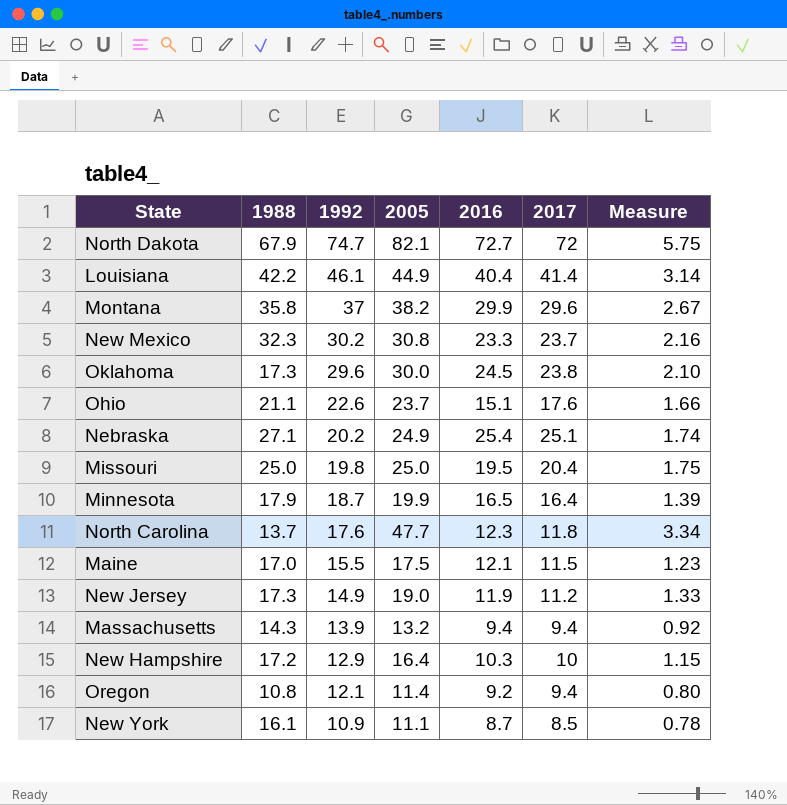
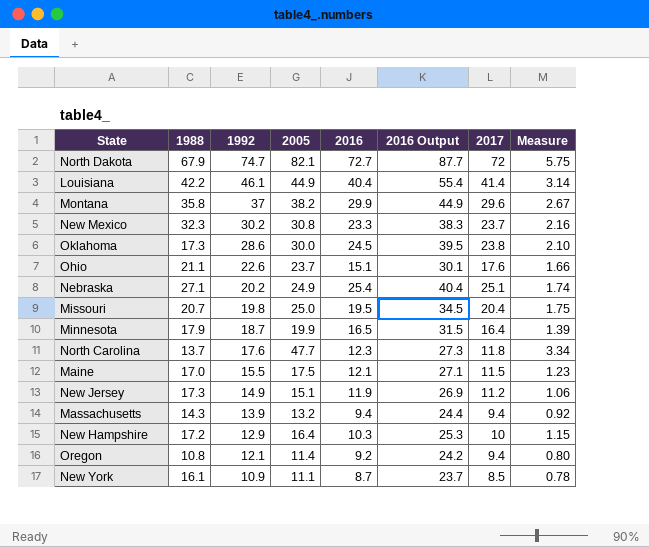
column 2016 Output | formula: none -> [2016] + 15
Oklahoma | 1992: 29.6 -> 28.6
Missouri | 1988: 25.0 -> 20.7
New Jersey | 2005: 19.0 -> 15.1
New Jersey | Measure: 1.33 -> 1.06

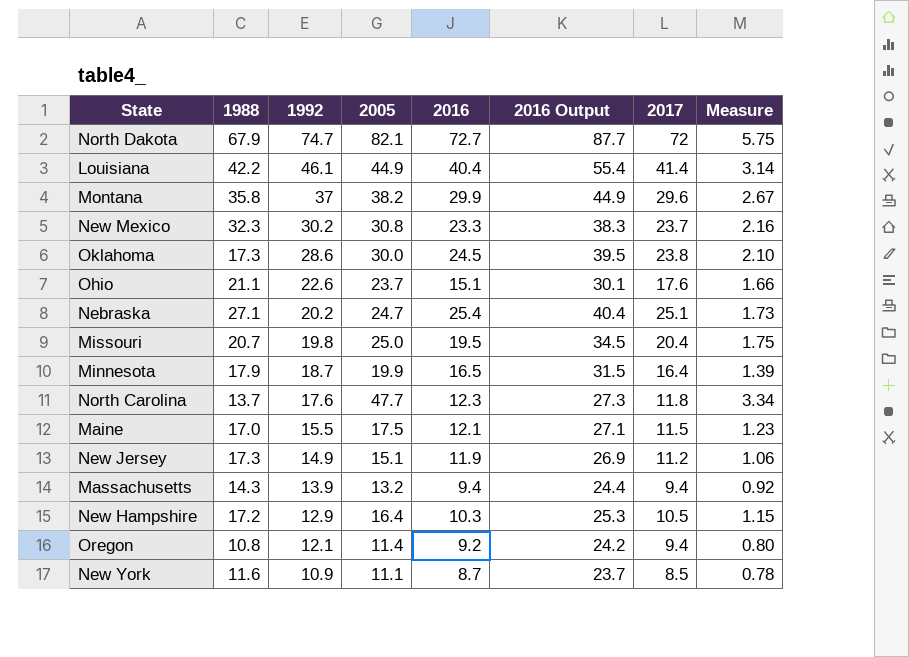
Nebraska | 2005: 24.9 -> 24.7
Nebraska | Measure: 1.74 -> 1.73
New Hampshire | 2017: 10 -> 10.5
New York | 1988: 16.1 -> 11.6

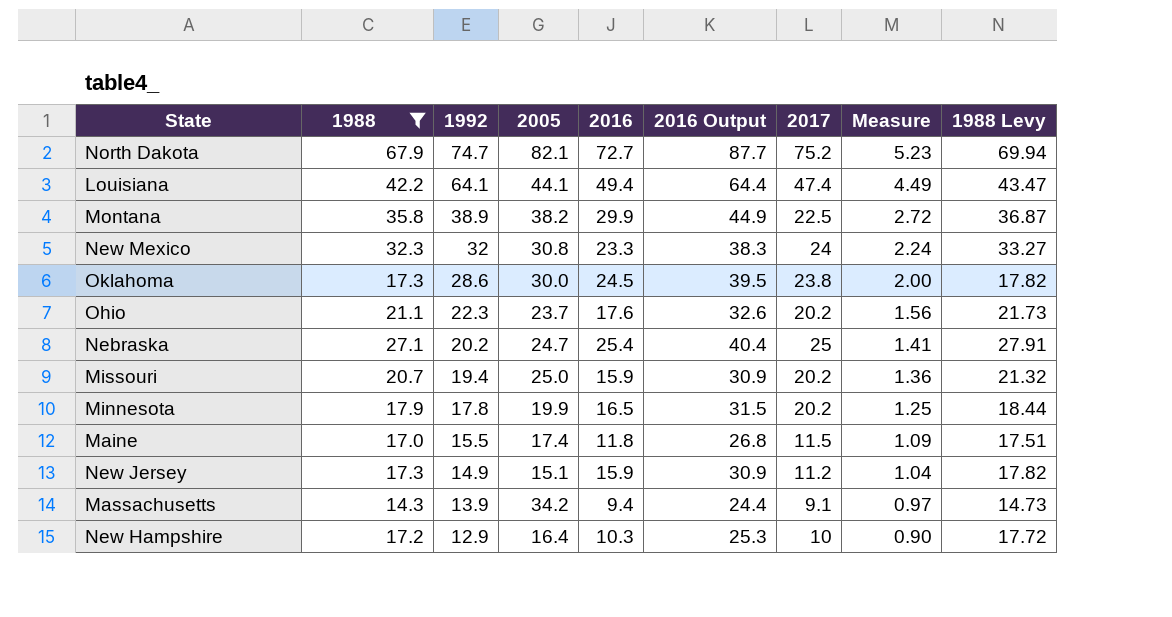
filter: none -> 1988 >= 14.3
column Measure | formula: [2005] * 0.07 -> [1992] * 0.07
column 1988 Levy | formula: none -> [1988] * 1.03
North Dakota | 2017: 72 -> 75.2
Louisiana | 1992: 46.1 -> 64.1
Louisiana | 2005: 44.9 -> 44.1
Louisiana | 2016: 40.4 -> 49.4
Louisiana | 2016 Output: 55.4 -> 64.4
Louisiana | 2017: 41.4 -> 47.4
Montana | 1992: 37 -> 38.9
Montana | 2017: 29.6 -> 22.5
New Mexico | 1992: 30.2 -> 32
New Mexico | 2017: 23.7 -> 24
Ohio | 1992: 22.6 -> 22.3
Ohio | 2016: 15.1 -> 17.6
Ohio | 2016 Output: 30.1 -> 32.6
Ohio | 2017: 17.6 -> 20.2
Nebraska | 2017: 25.1 -> 25
Missouri | 1992: 19.8 -> 19.4
Missouri | 2016: 19.5 -> 15.9
Missouri | 2016 Output: 34.5 -> 30.9
Missouri | 2017: 20.4 -> 20.2
Minnesota | 1992: 18.7 -> 17.8
Minnesota | 2017: 16.4 -> 20.2
Maine | 2005: 17.5 -> 17.4
Maine | 2016: 12.1 -> 11.8
Maine | 2016 Output: 27.1 -> 26.8
New Jersey | 2016: 11.9 -> 15.9
New Jersey | 2016 Output: 26.9 -> 30.9
Massachusetts | 2005: 13.2 -> 34.2
Massachusetts | 2017: 9.4 -> 9.1
New Hampshire | 2017: 10.5 -> 10

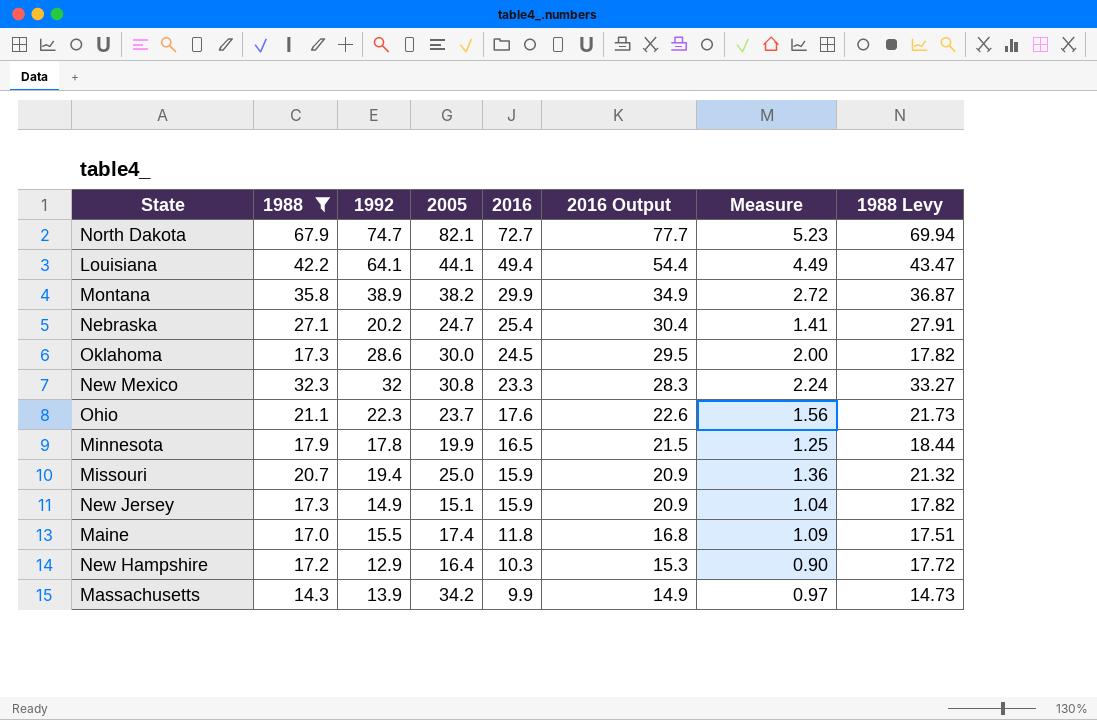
row order: 1992 descending -> 2016 descending
column 2017 | position: 7 -> none
column 2016 Output | formula: [2016] + 15 -> [2016] + 5
Massachusetts | 2016: 9.4 -> 9.9

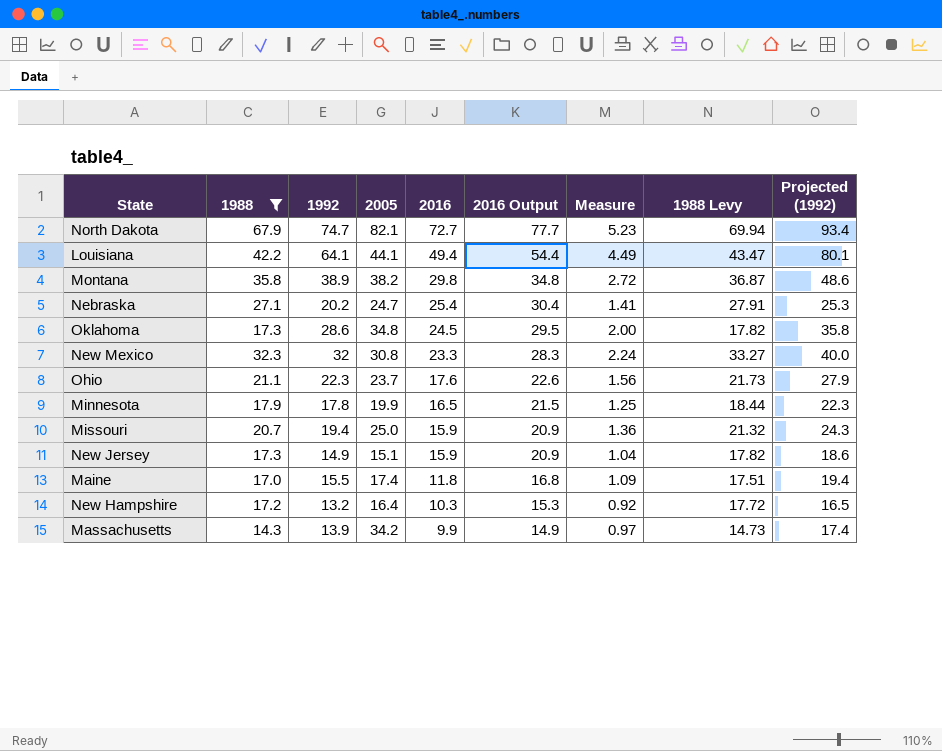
column Projected (1992) | formula: none -> [1992] * 1.25
Montana | 2016: 29.9 -> 29.8
Montana | 2016 Output: 34.9 -> 34.8
Oklahoma | 2005: 30.0 -> 34.8
New Hampshire | 1992: 12.9 -> 13.2
New Hampshire | Measure: 0.90 -> 0.92

